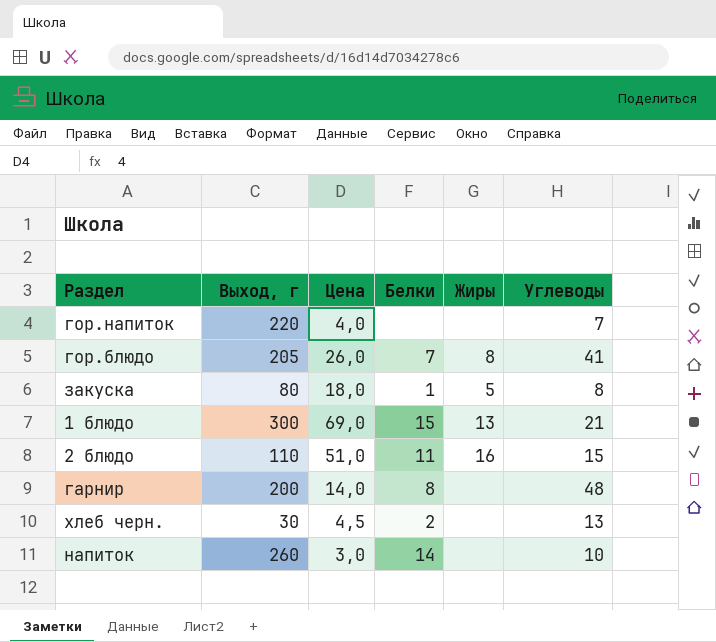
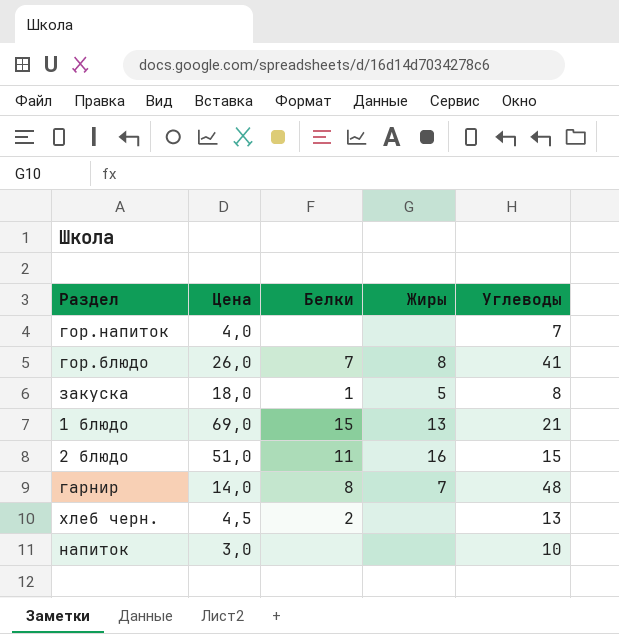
column Выход, г | position: 2 -> none
гарнир | Жиры: none -> 7
напиток | Белки: 14 -> none

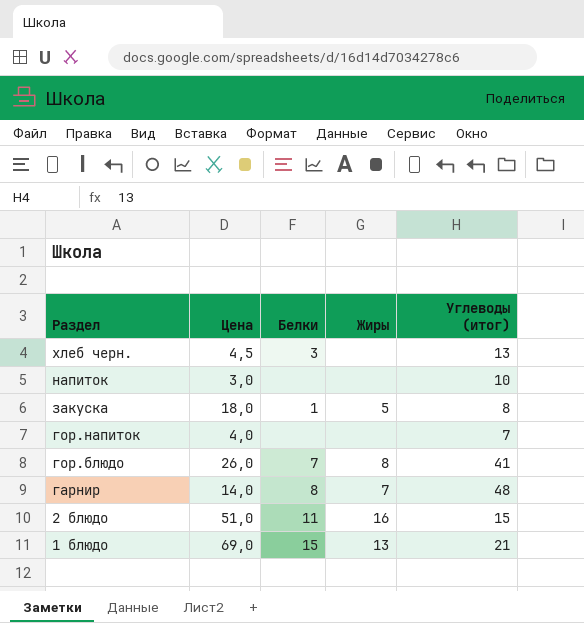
row order: none -> Раздел descending
column name: Углеводы -> Углеводы (итог)
хлеб черн. | Белки: 2 -> 3

